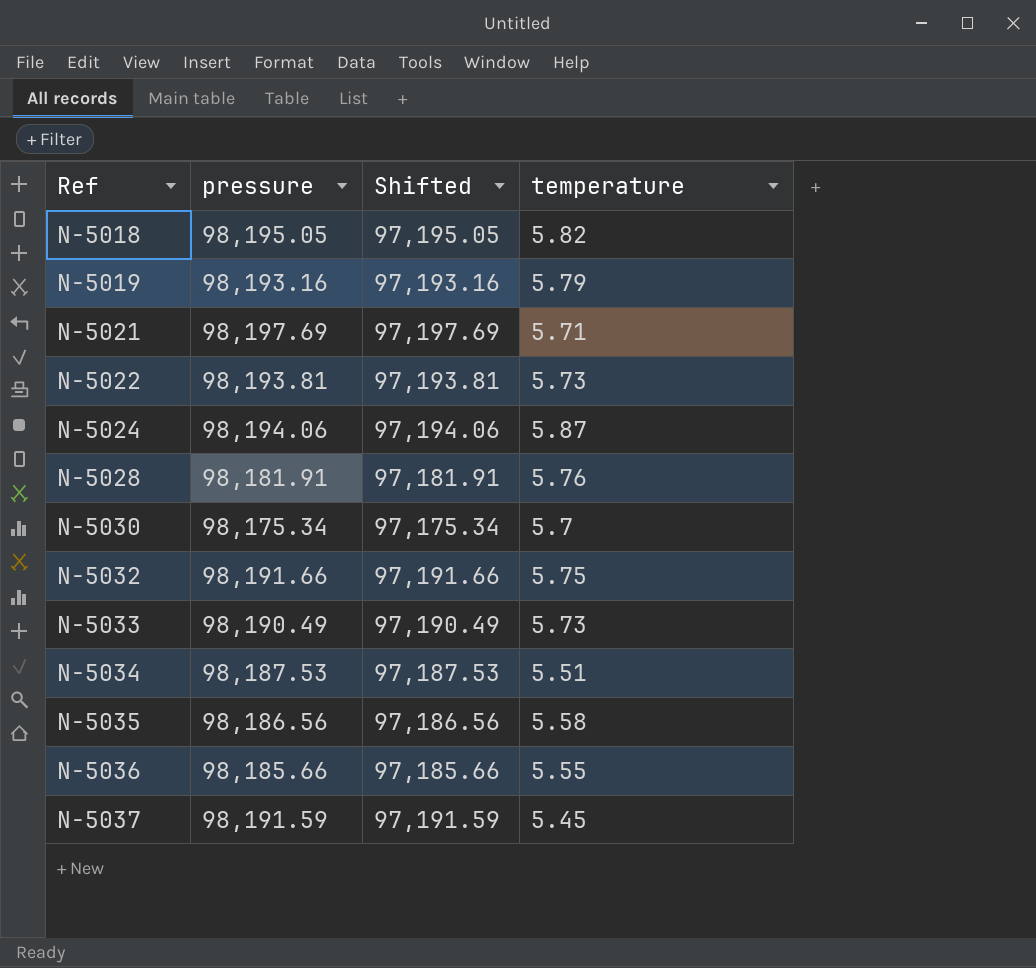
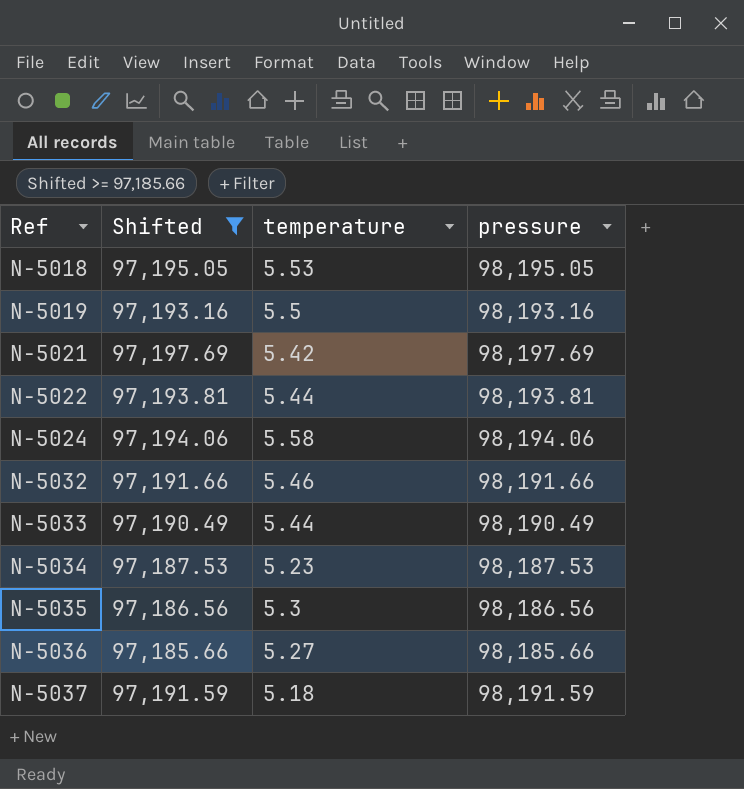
filter: none -> Shifted >= 97,185.66
column pressure | position: 2 -> 4
N-5018 | temperature: 5.82 -> 5.53
N-5019 | temperature: 5.79 -> 5.5
N-5021 | temperature: 5.71 -> 5.42
N-5022 | temperature: 5.73 -> 5.44
N-5024 | temperature: 5.87 -> 5.58
N-5032 | temperature: 5.75 -> 5.46
N-5033 | temperature: 5.73 -> 5.44
N-5034 | temperature: 5.51 -> 5.23
N-5035 | temperature: 5.58 -> 5.3
N-5036 | temperature: 5.55 -> 5.27
N-5037 | temperature: 5.45 -> 5.18

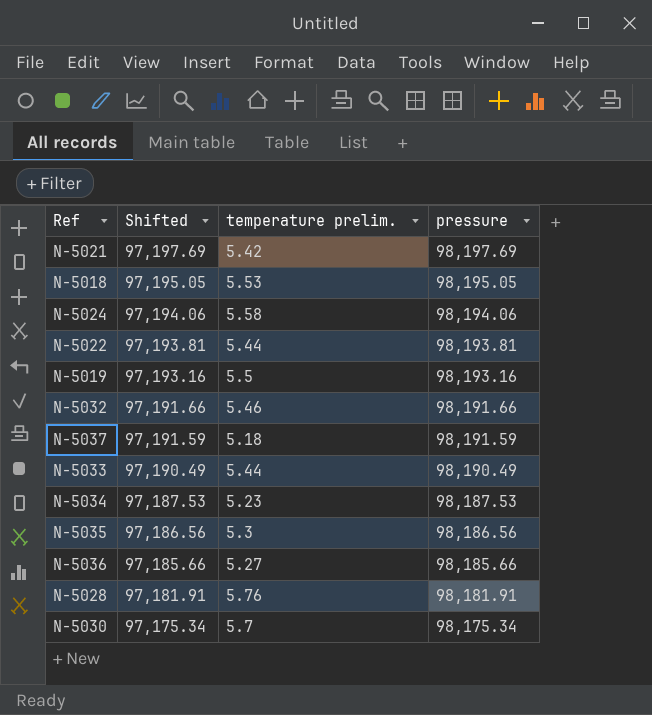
filter: Shifted >= 97,185.66 -> none
row order: Ref ascending -> Shifted descending
column name: temperature -> temperature prelim.

